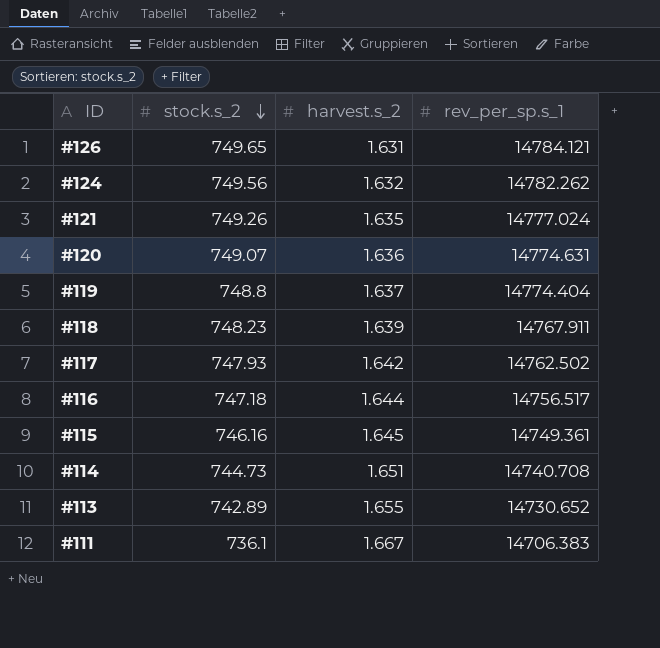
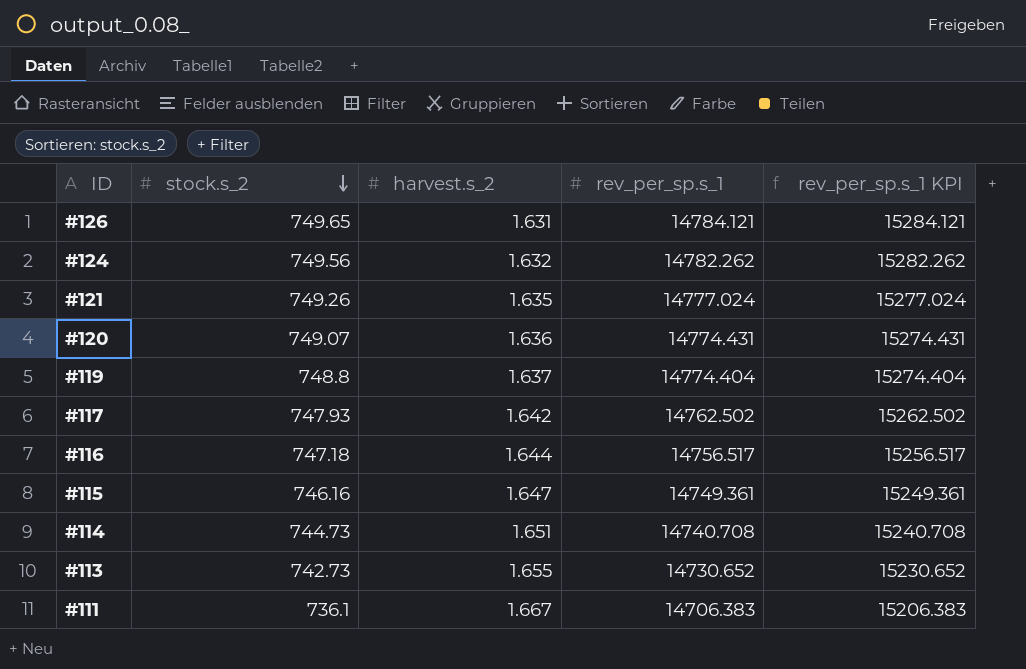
column rev_per_sp.s_1 KPI | formula: none -> [rev_per_sp.s_1] + 500
row #118: 748.23 | 1.639 | 14767.911 -> none
#120 | rev_per_sp.s_1: 14774.631 -> 14774.431
#115 | harvest.s_2: 1.645 -> 1.647
#113 | stock.s_2: 742.89 -> 742.73

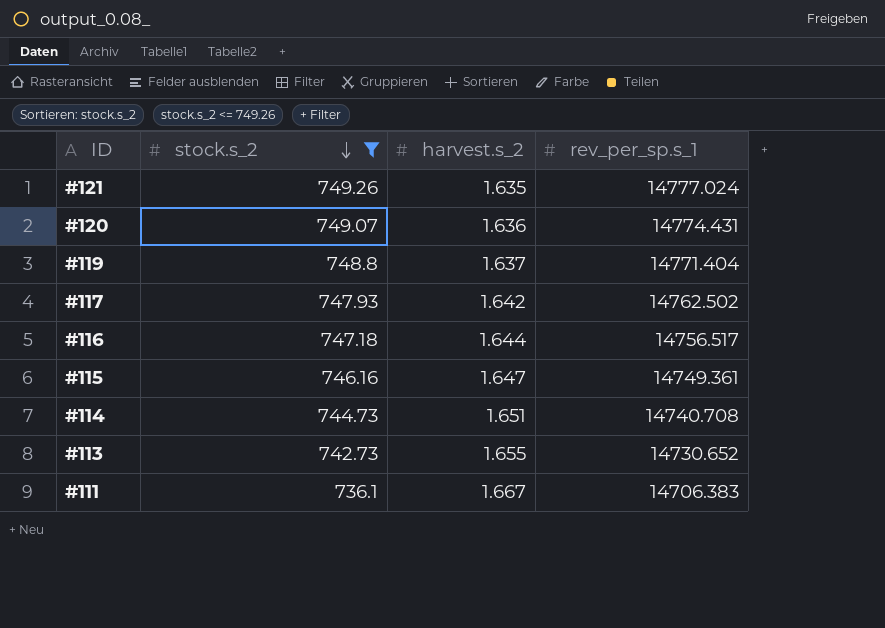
filter: none -> stock.s_2 <= 749.26
column rev_per_sp.s_1 KPI | formula: [rev_per_sp.s_1] + 500 -> none
#119 | rev_per_sp.s_1: 14774.404 -> 14771.404

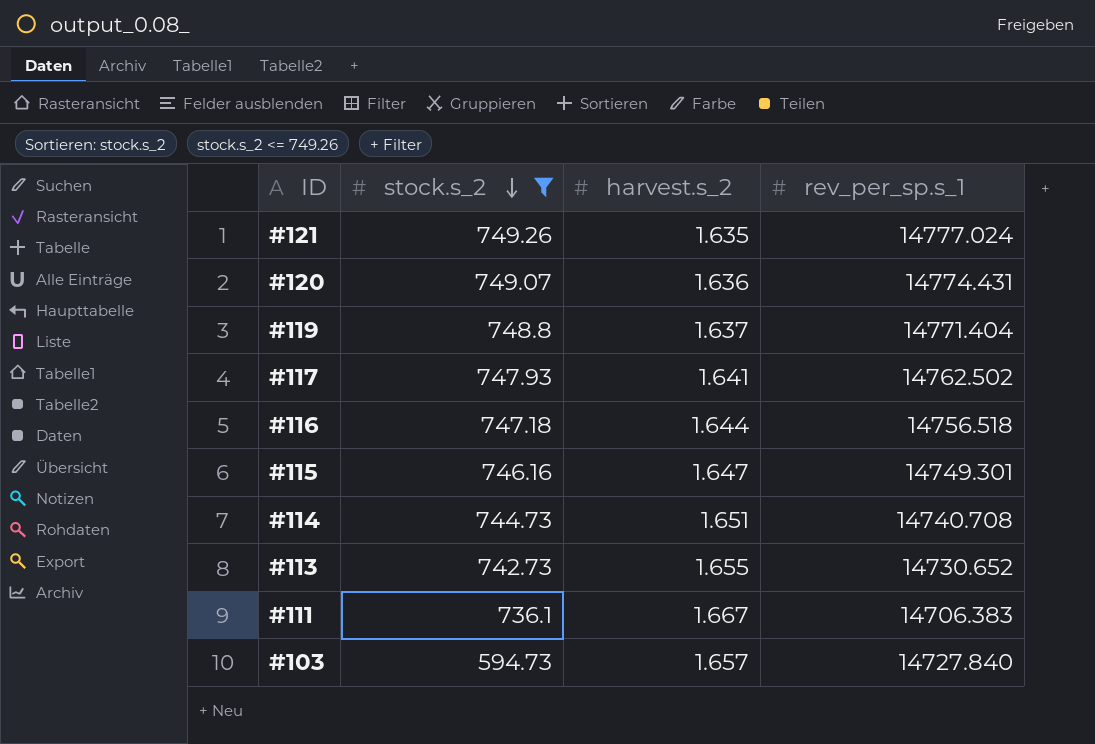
#117 | harvest.s_2: 1.642 -> 1.641
#116 | rev_per_sp.s_1: 14756.517 -> 14756.518
#115 | rev_per_sp.s_1: 14749.361 -> 14749.301
row #103: none -> 594.73 | 1.657 | 14727.840

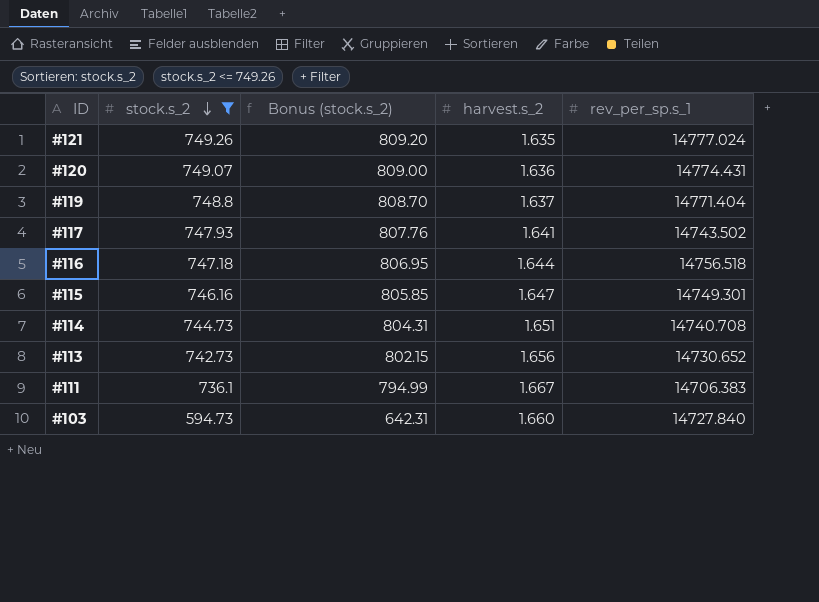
column Bonus (stock.s_2) | formula: none -> [stock.s_2] * 1.08
#117 | rev_per_sp.s_1: 14762.502 -> 14743.502
#113 | harvest.s_2: 1.655 -> 1.656
#103 | harvest.s_2: 1.657 -> 1.660

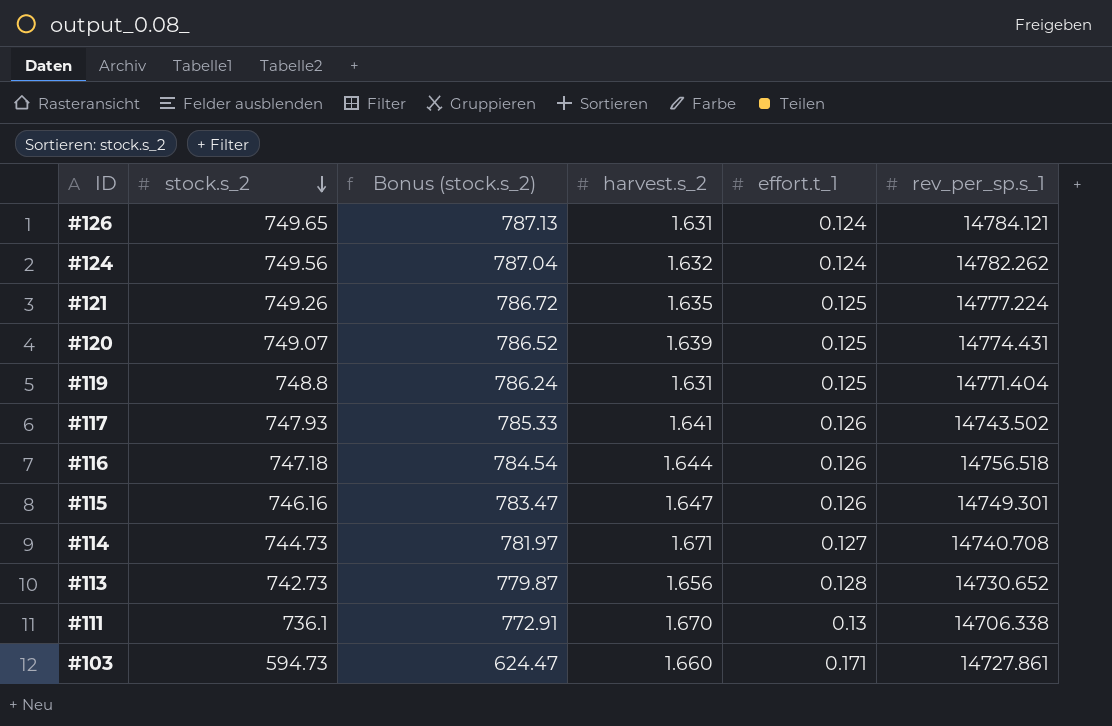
filter: stock.s_2 <= 749.26 -> none
column Bonus (stock.s_2) | formula: [stock.s_2] * 1.08 -> [stock.s_2] * 1.05
column effort.t_1 | position: none -> 5
#121 | rev_per_sp.s_1: 14777.024 -> 14777.224
#120 | harvest.s_2: 1.636 -> 1.639
#119 | harvest.s_2: 1.637 -> 1.631
#114 | harvest.s_2: 1.651 -> 1.671
#111 | harvest.s_2: 1.667 -> 1.670
#111 | rev_per_sp.s_1: 14706.383 -> 14706.338
#103 | rev_per_sp.s_1: 14727.840 -> 14727.861

